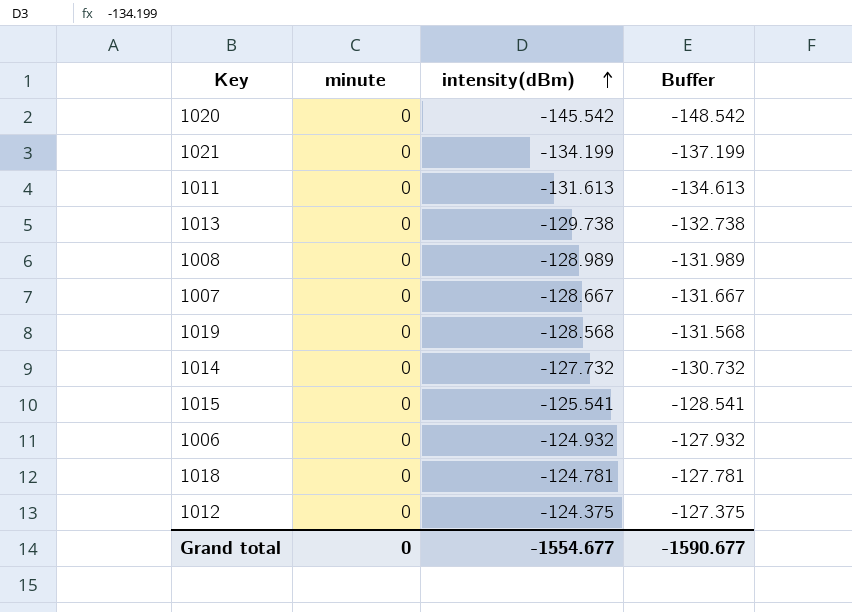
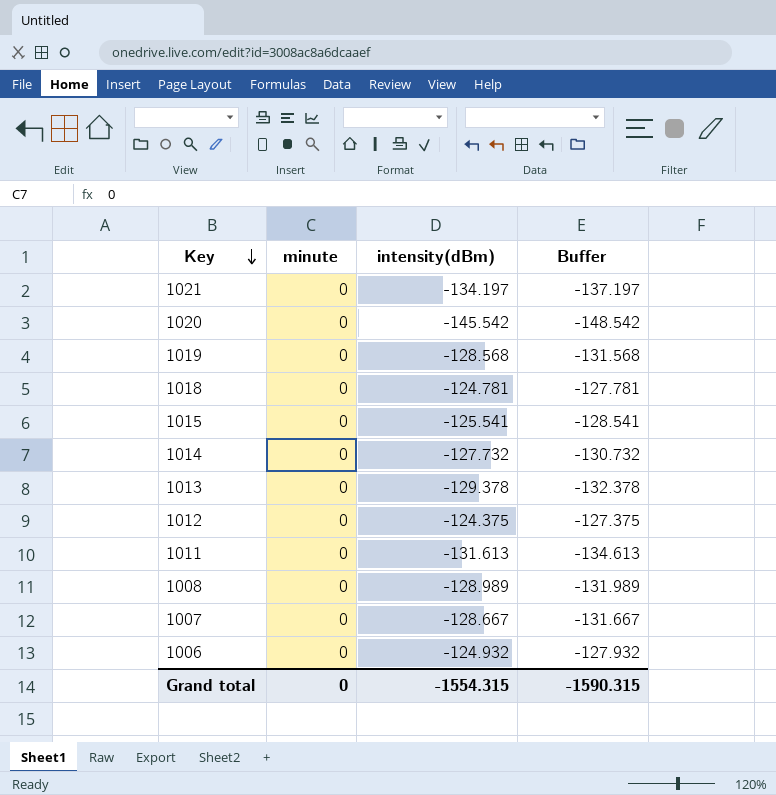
row order: intensity(dBm) ascending -> Key descending
1021 | intensity(dBm): -134.199 -> -134.197
1021 | Buffer: -137.199 -> -137.197
1013 | intensity(dBm): -129.738 -> -129.378
1013 | Buffer: -132.738 -> -132.378
Grand total | intensity(dBm): -1554.677 -> -1554.315
Grand total | Buffer: -1590.677 -> -1590.315

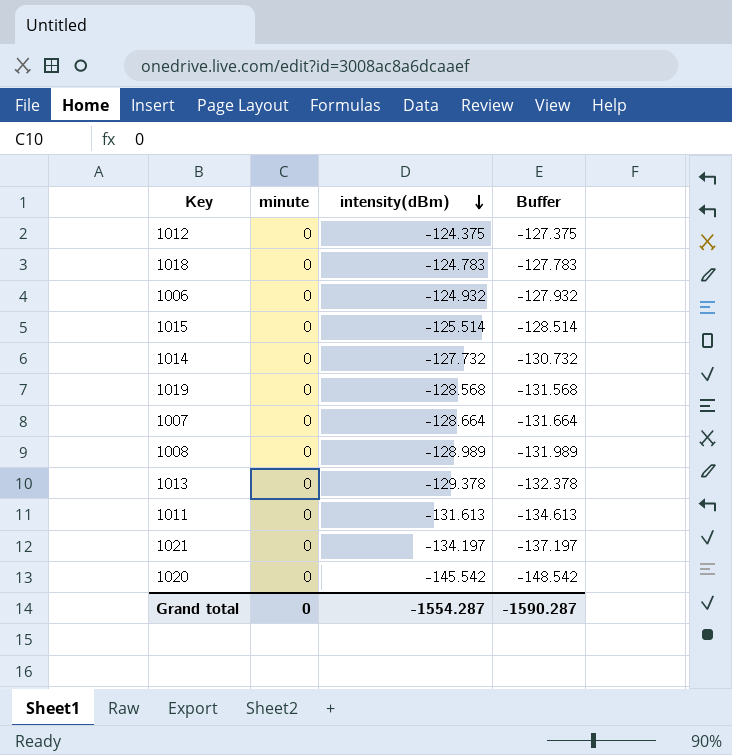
row order: Key descending -> intensity(dBm) descending
1018 | intensity(dBm): -124.781 -> -124.783
1018 | Buffer: -127.781 -> -127.783
1015 | intensity(dBm): -125.541 -> -125.514
1015 | Buffer: -128.541 -> -128.514
1007 | intensity(dBm): -128.667 -> -128.664
1007 | Buffer: -131.667 -> -131.664
Grand total | intensity(dBm): -1554.315 -> -1554.287
Grand total | Buffer: -1590.315 -> -1590.287

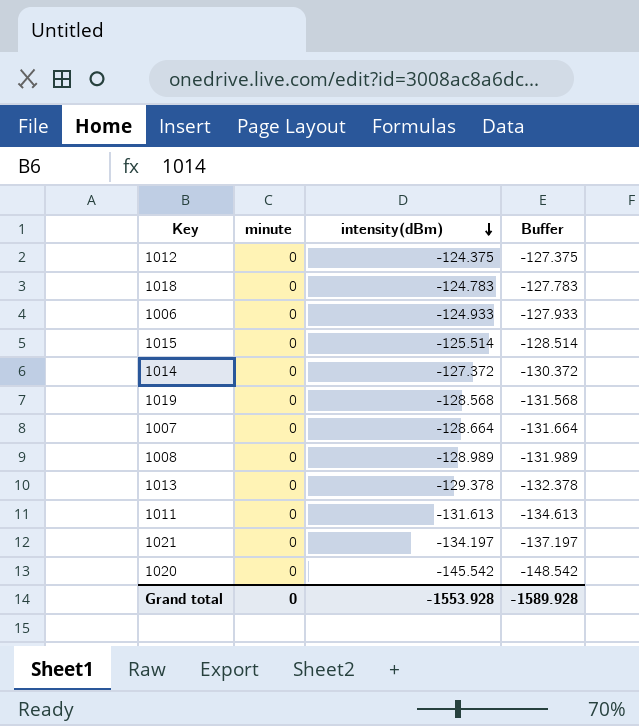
1006 | intensity(dBm): -124.932 -> -124.933
1006 | Buffer: -127.932 -> -127.933
1014 | intensity(dBm): -127.732 -> -127.372
1014 | Buffer: -130.732 -> -130.372
Grand total | intensity(dBm): -1554.287 -> -1553.928
Grand total | Buffer: -1590.287 -> -1589.928

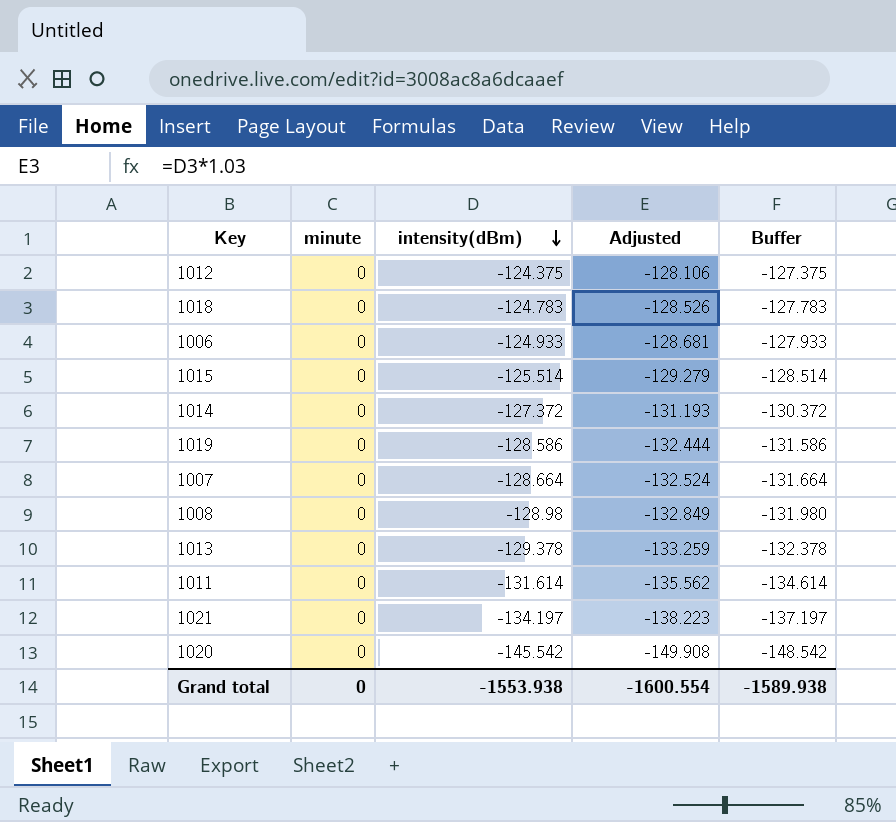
column Adjusted | formula: none -> [intensity(dBm)] * 1.03
1019 | intensity(dBm): -128.568 -> -128.586
1019 | Buffer: -131.568 -> -131.586
1008 | intensity(dBm): -128.989 -> -128.98
1008 | Buffer: -131.989 -> -131.980
1011 | intensity(dBm): -131.613 -> -131.614
1011 | Buffer: -134.613 -> -134.614
Grand total | intensity(dBm): -1553.928 -> -1553.938
Grand total | Buffer: -1589.928 -> -1589.938

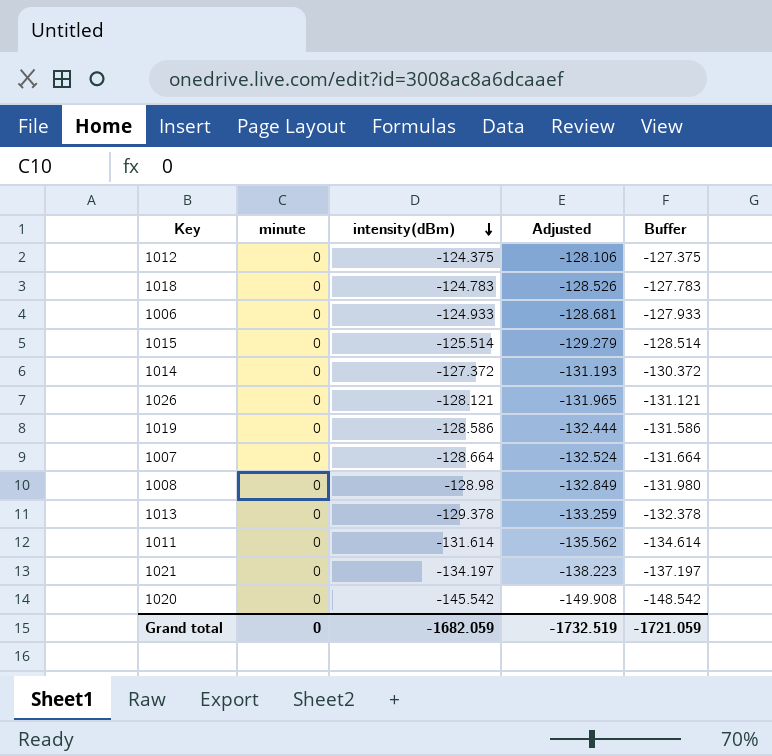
row 1026: none -> 0 | -128.121 | -131.965 | -131.121
Grand total | intensity(dBm): -1553.938 -> -1682.059
Grand total | Adjusted: -1600.554 -> -1732.519
Grand total | Buffer: -1589.938 -> -1721.059

